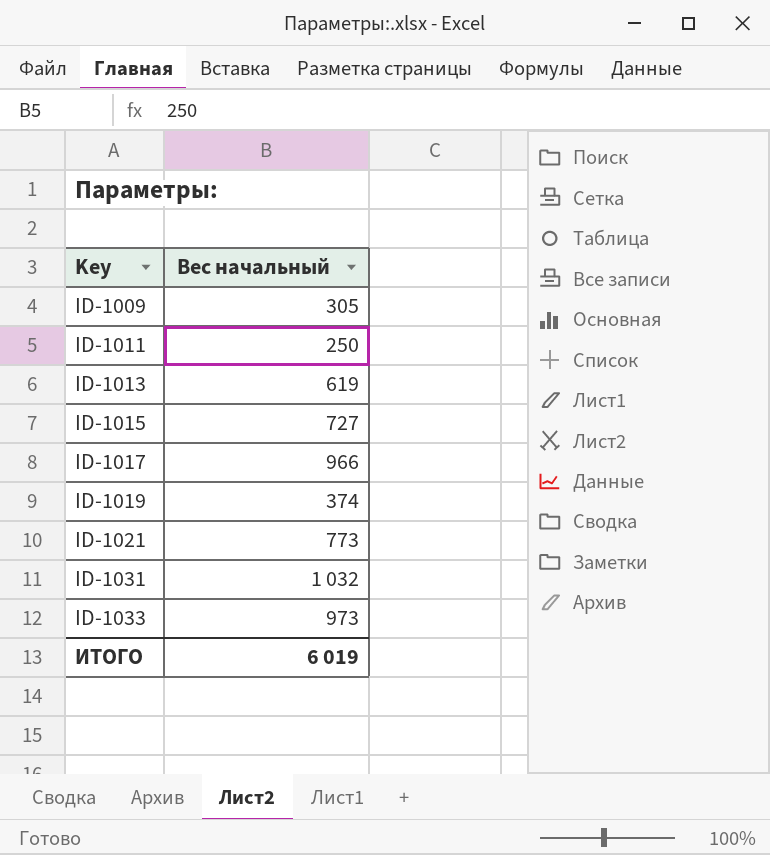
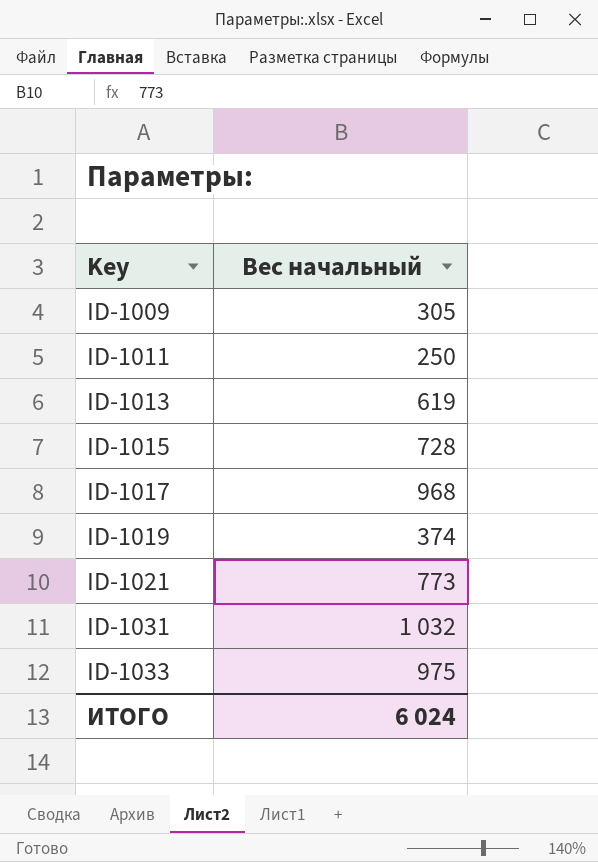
ID-1015 | Вес начальный: 727 -> 728
ID-1017 | Вес начальный: 966 -> 968
ID-1033 | Вес начальный: 973 -> 975
ИТОГО | Вес начальный: 6 019 -> 6 024

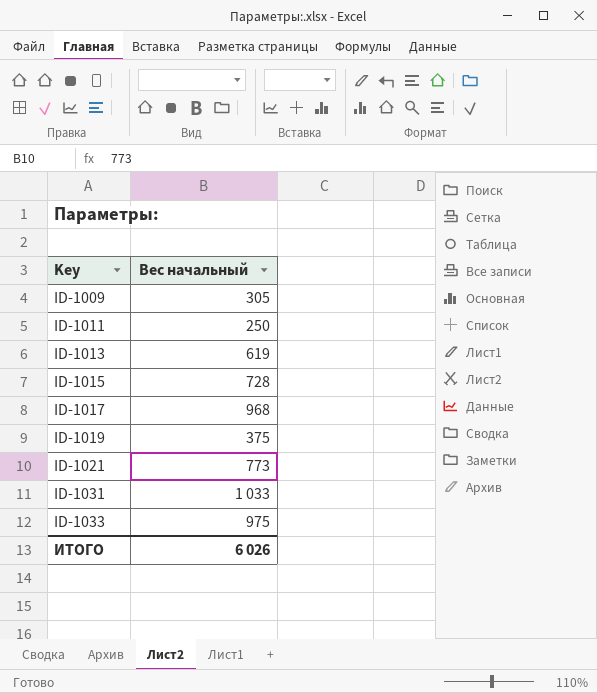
ID-1019 | Вес начальный: 374 -> 375
ID-1031 | Вес начальный: 1 032 -> 1 033
ИТОГО | Вес начальный: 6 024 -> 6 026

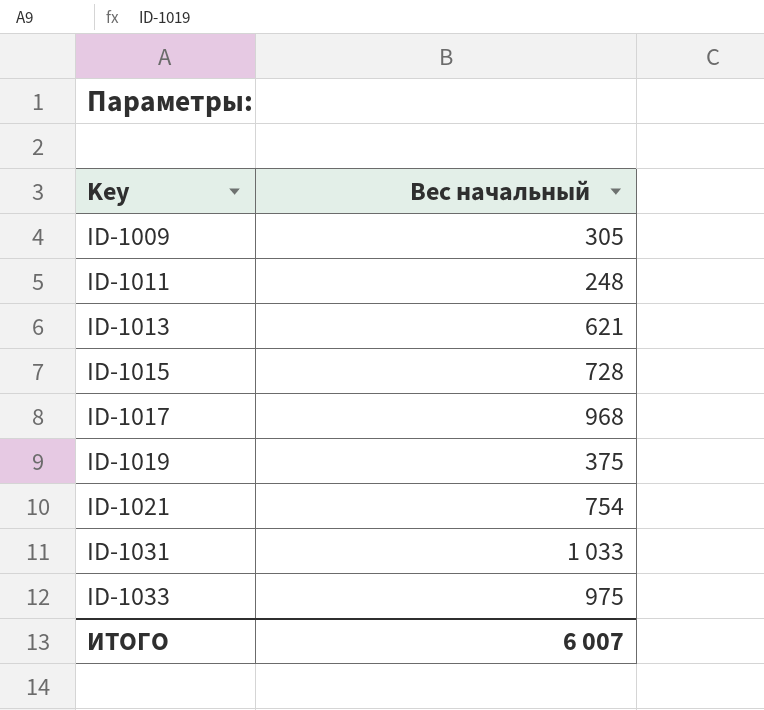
ID-1011 | Вес начальный: 250 -> 248
ID-1013 | Вес начальный: 619 -> 621
ID-1021 | Вес начальный: 773 -> 754
ИТОГО | Вес начальный: 6 026 -> 6 007

